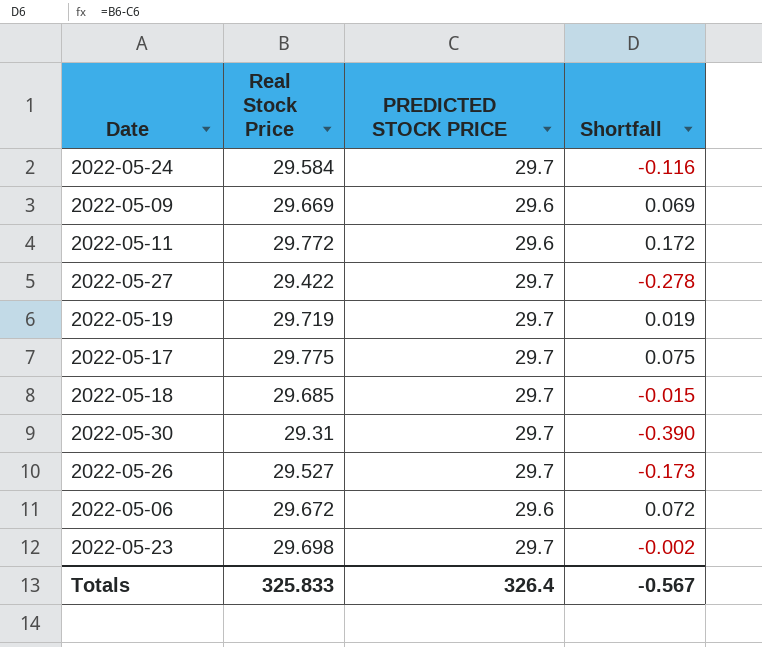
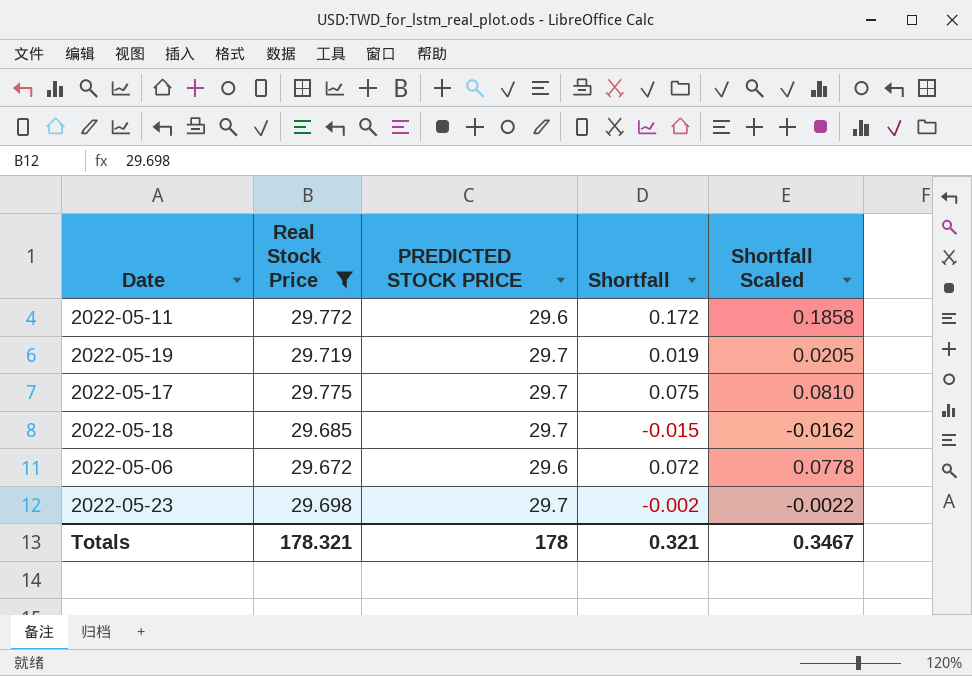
filter: none -> Real Stock Price >= 29.672
column Shortfall Scaled | formula: none -> [Shortfall] * 1.08
Totals | Real Stock Price: 325.833 -> 178.321
Totals | PREDICTED STOCK PRICE: 326.4 -> 178
Totals | Shortfall: -0.567 -> 0.321

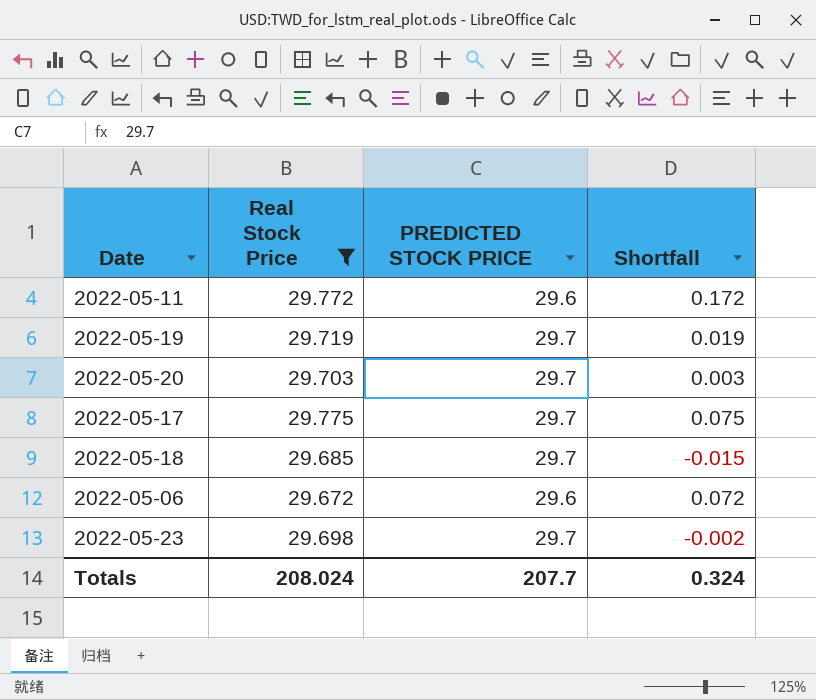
column Shortfall Scaled | formula: [Shortfall] * 1.08 -> none
row 2022-05-20: none -> 29.703 | 29.7 | 0.003
Totals | Real Stock Price: 178.321 -> 208.024
Totals | PREDICTED STOCK PRICE: 178 -> 207.7
Totals | Shortfall: 0.321 -> 0.324

